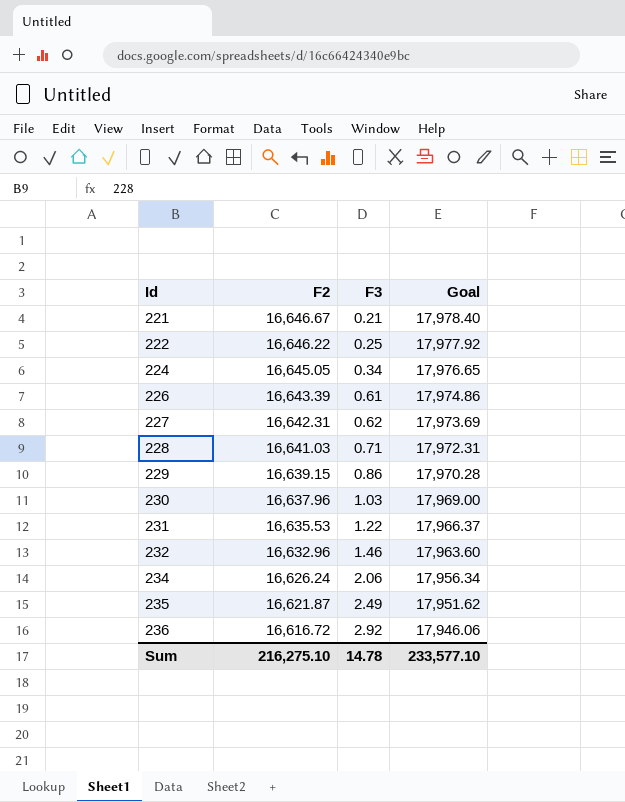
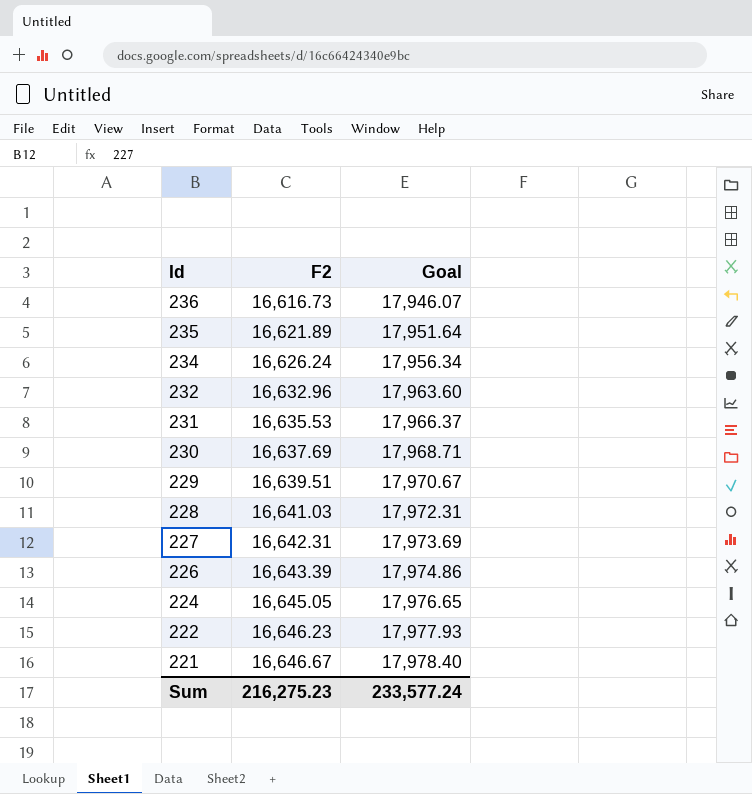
row order: Id ascending -> Id descending
column F3 | position: 3 -> none
236 | F2: 16,616.72 -> 16,616.73
236 | Goal: 17,946.06 -> 17,946.07
235 | F2: 16,621.87 -> 16,621.89
235 | Goal: 17,951.62 -> 17,951.64
230 | F2: 16,637.96 -> 16,637.69
230 | Goal: 17,969.00 -> 17,968.71
229 | F2: 16,639.15 -> 16,639.51
229 | Goal: 17,970.28 -> 17,970.67
222 | F2: 16,646.22 -> 16,646.23
222 | Goal: 17,977.92 -> 17,977.93
Sum | F2: 216,275.10 -> 216,275.23
Sum | Goal: 233,577.10 -> 233,577.24

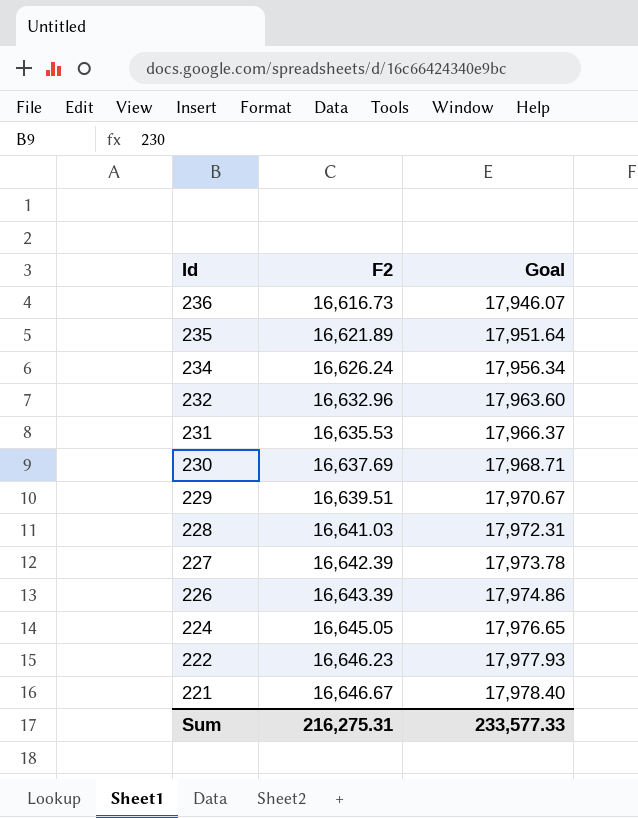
227 | F2: 16,642.31 -> 16,642.39
227 | Goal: 17,973.69 -> 17,973.78
Sum | F2: 216,275.23 -> 216,275.31
Sum | Goal: 233,577.24 -> 233,577.33

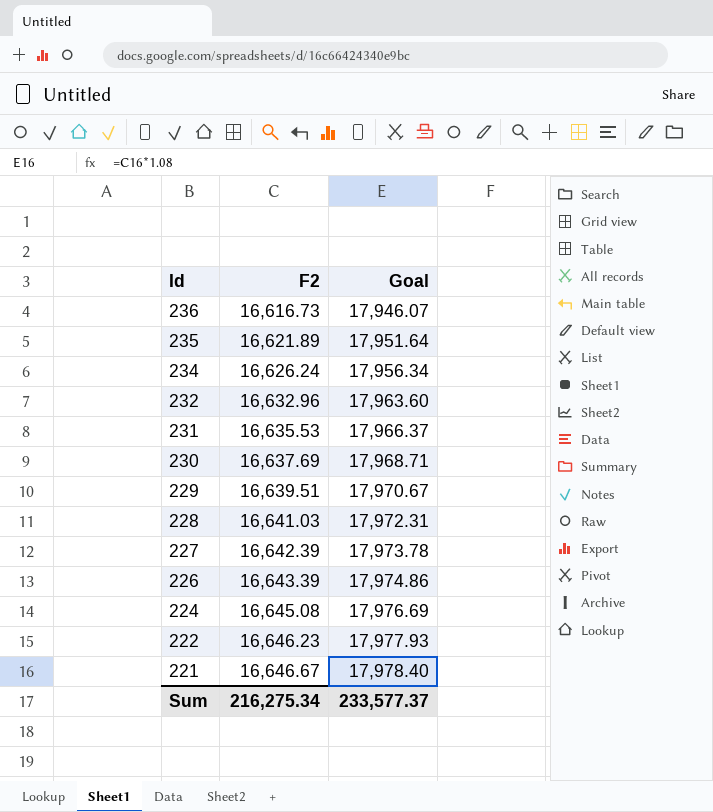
224 | F2: 16,645.05 -> 16,645.08
224 | Goal: 17,976.65 -> 17,976.69
Sum | F2: 216,275.31 -> 216,275.34
Sum | Goal: 233,577.33 -> 233,577.37

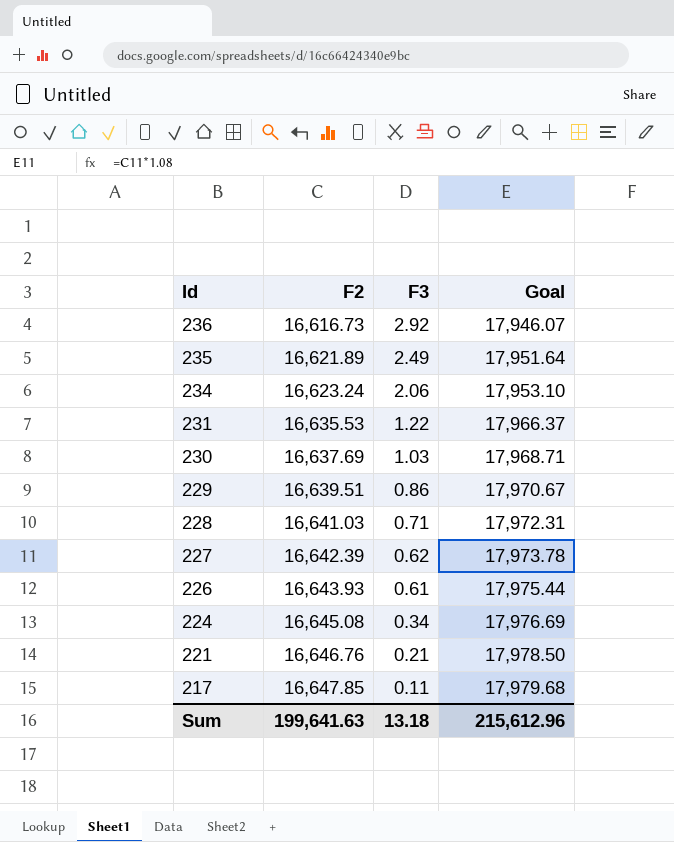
column F3 | position: none -> 3
row 232: 16,632.96 | 17,963.60 -> none
row 222: 16,646.23 | 17,977.93 -> none
234 | F2: 16,626.24 -> 16,623.24
234 | Goal: 17,956.34 -> 17,953.10
226 | F2: 16,643.39 -> 16,643.93
226 | Goal: 17,974.86 -> 17,975.44
221 | F2: 16,646.67 -> 16,646.76
221 | Goal: 17,978.40 -> 17,978.50
row 217: none -> 16,647.85 | 0.11 | 17,979.68
Sum | F2: 216,275.34 -> 199,641.63
Sum | Goal: 233,577.37 -> 215,612.96

